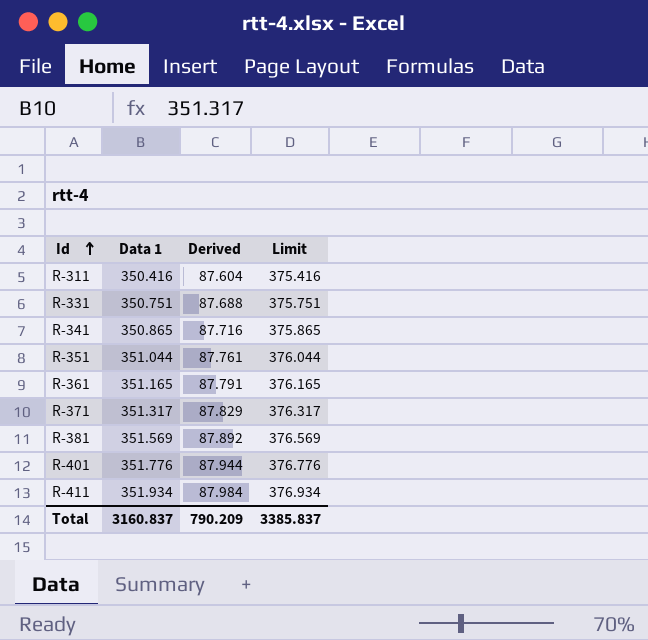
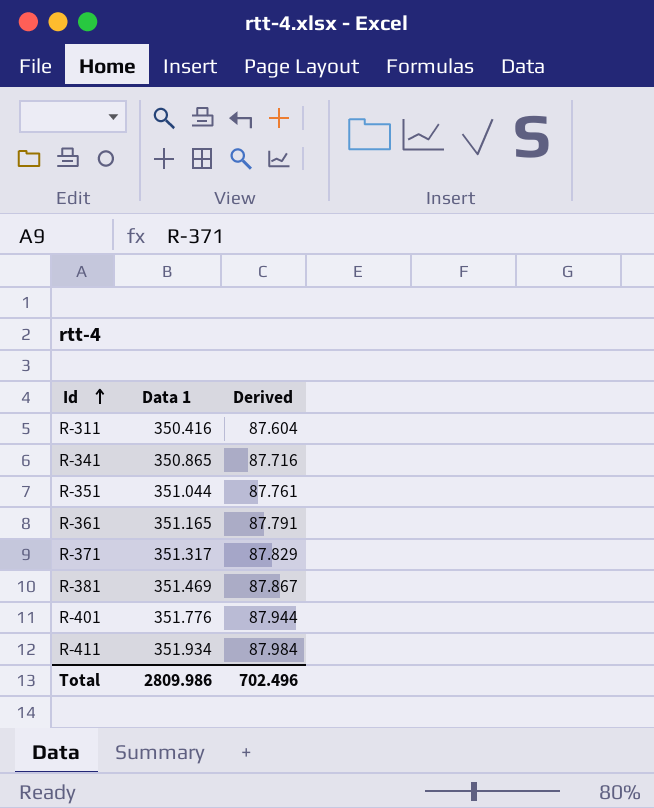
column Limit | formula: [Data 1] + 25 -> none
row R-331: 350.751 | 87.688 | 375.751 -> none
R-381 | Data 1: 351.569 -> 351.469
R-381 | Derived: 87.892 -> 87.867
Total | Data 1: 3160.837 -> 2809.986
Total | Derived: 790.209 -> 702.496

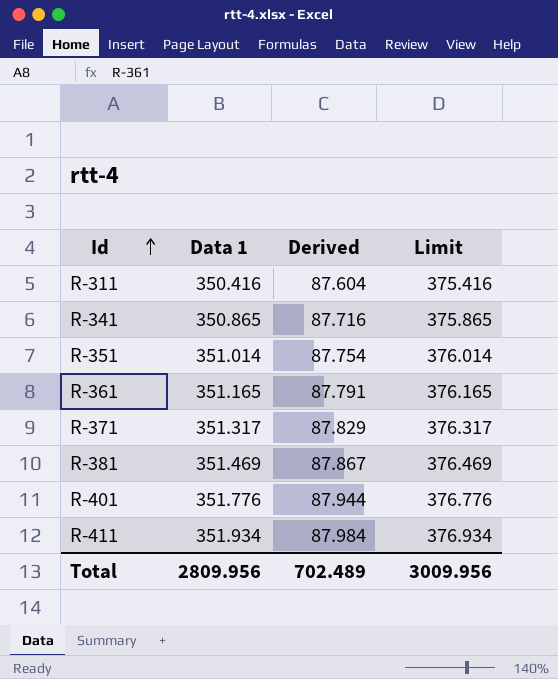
column Limit | formula: none -> [Data 1] + 25
R-351 | Data 1: 351.044 -> 351.014
R-351 | Derived: 87.761 -> 87.754
Total | Data 1: 2809.986 -> 2809.956
Total | Derived: 702.496 -> 702.489

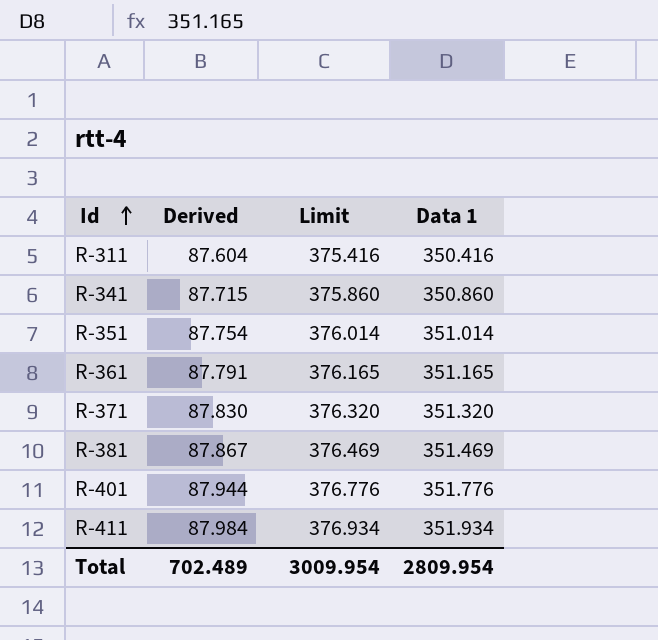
column Data 1 | position: 2 -> 4
R-341 | Derived: 87.716 -> 87.715
R-341 | Limit: 375.865 -> 375.860
R-341 | Data 1: 350.865 -> 350.860
R-371 | Derived: 87.829 -> 87.830
R-371 | Limit: 376.317 -> 376.320
R-371 | Data 1: 351.317 -> 351.320
Total | Limit: 3009.956 -> 3009.954
Total | Data 1: 2809.956 -> 2809.954

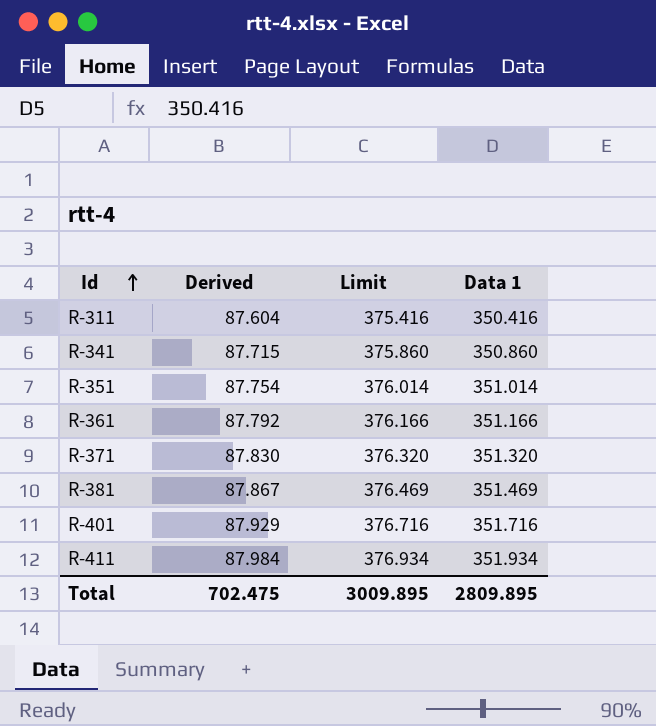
R-361 | Derived: 87.791 -> 87.792
R-361 | Limit: 376.165 -> 376.166
R-361 | Data 1: 351.165 -> 351.166
R-401 | Derived: 87.944 -> 87.929
R-401 | Limit: 376.776 -> 376.716
R-401 | Data 1: 351.776 -> 351.716
Total | Derived: 702.489 -> 702.475
Total | Limit: 3009.954 -> 3009.895
Total | Data 1: 2809.954 -> 2809.895

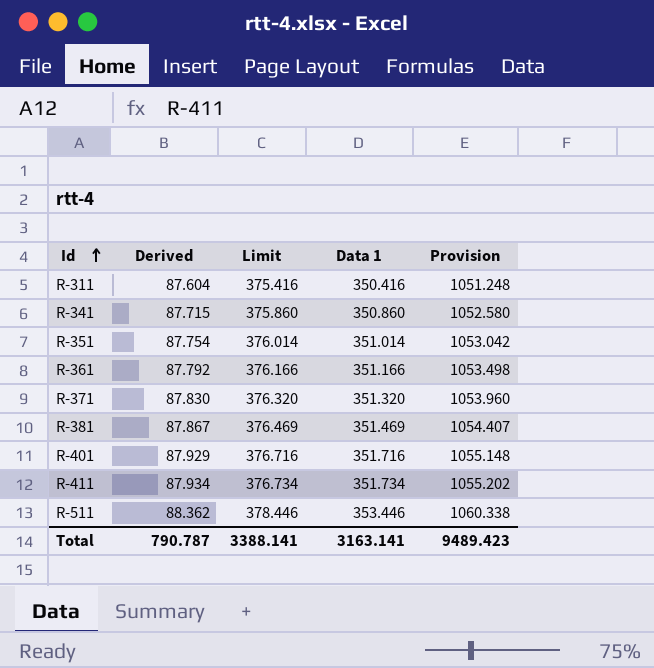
column Provision | formula: none -> [Data 1] * 3
R-411 | Derived: 87.984 -> 87.934
R-411 | Limit: 376.934 -> 376.734
R-411 | Data 1: 351.934 -> 351.734
row R-511: none -> 88.362 | 378.446 | 353.446 | 1060.338
Total | Derived: 702.475 -> 790.787
Total | Limit: 3009.895 -> 3388.141
Total | Data 1: 2809.895 -> 3163.141

